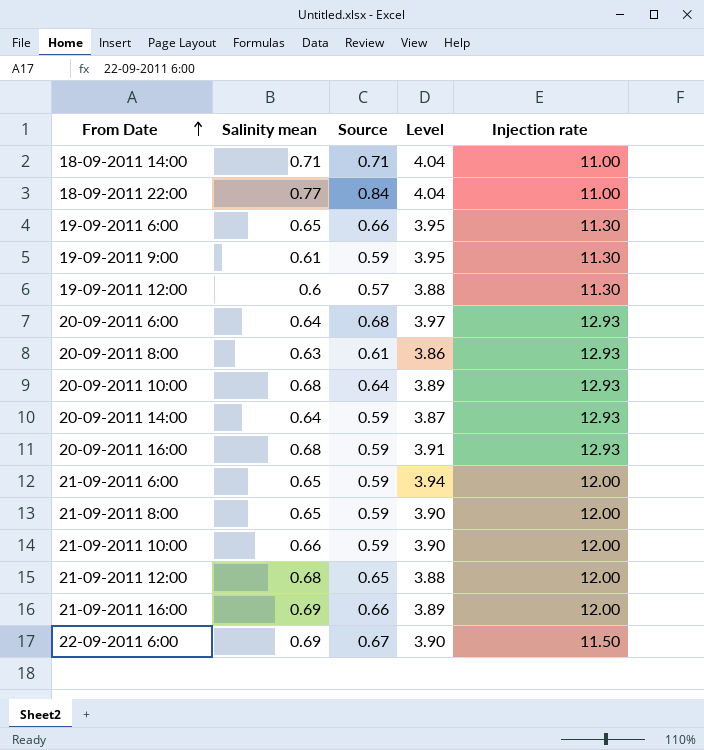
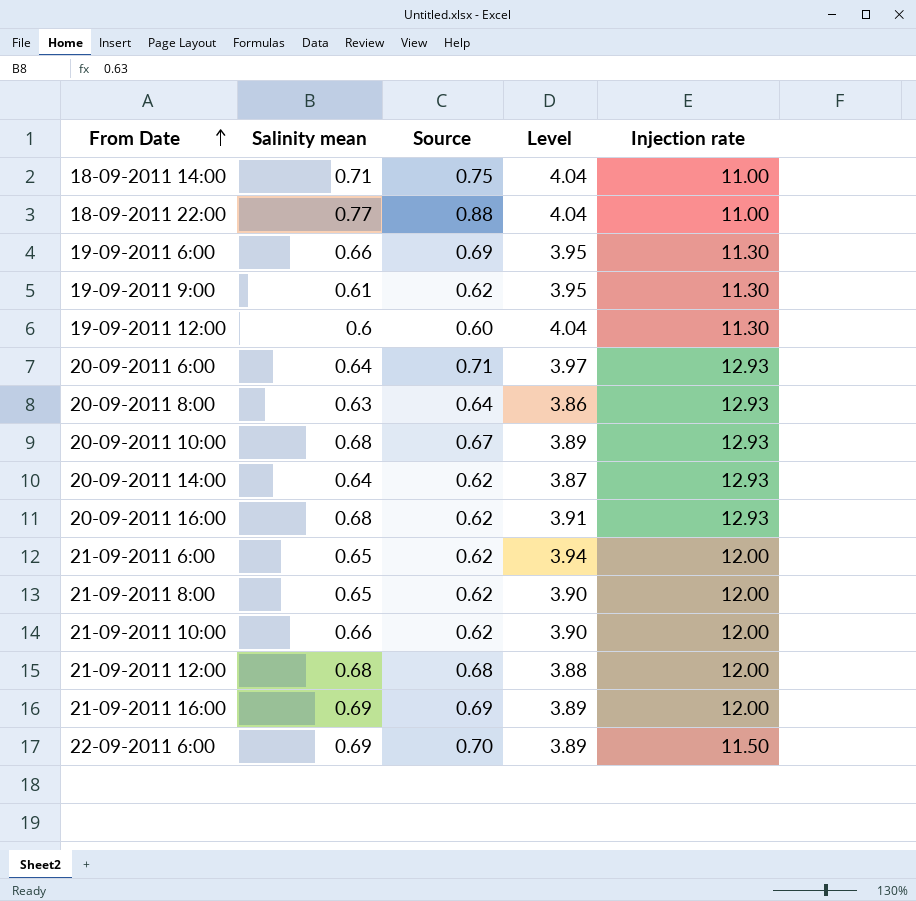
18-09-2011 14:00 | Source: 0.71 -> 0.75
18-09-2011 22:00 | Source: 0.84 -> 0.88
19-09-2011 6:00 | Salinity mean: 0.65 -> 0.66
19-09-2011 6:00 | Source: 0.66 -> 0.69
19-09-2011 9:00 | Source: 0.59 -> 0.62
19-09-2011 12:00 | Source: 0.57 -> 0.60
19-09-2011 12:00 | Level: 3.88 -> 4.04
20-09-2011 6:00 | Source: 0.68 -> 0.71
20-09-2011 8:00 | Source: 0.61 -> 0.64
20-09-2011 10:00 | Source: 0.64 -> 0.67
20-09-2011 14:00 | Source: 0.59 -> 0.62
20-09-2011 16:00 | Source: 0.59 -> 0.62
21-09-2011 6:00 | Source: 0.59 -> 0.62
21-09-2011 8:00 | Source: 0.59 -> 0.62
21-09-2011 10:00 | Source: 0.59 -> 0.62
21-09-2011 12:00 | Source: 0.65 -> 0.68
21-09-2011 16:00 | Source: 0.66 -> 0.69
22-09-2011 6:00 | Source: 0.67 -> 0.70
22-09-2011 6:00 | Level: 3.90 -> 3.89

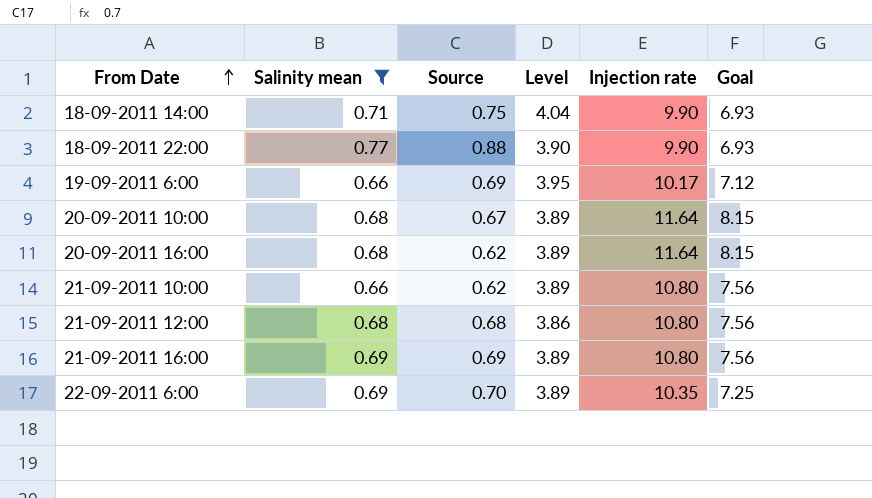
filter: none -> Salinity mean >= 0.66
column Goal | formula: none -> [Injection rate] * 0.7
18-09-2011 14:00 | Injection rate: 11.00 -> 9.90
18-09-2011 22:00 | Level: 4.04 -> 3.90
18-09-2011 22:00 | Injection rate: 11.00 -> 9.90
19-09-2011 6:00 | Injection rate: 11.30 -> 10.17
20-09-2011 10:00 | Injection rate: 12.93 -> 11.64
20-09-2011 16:00 | Level: 3.91 -> 3.89
20-09-2011 16:00 | Injection rate: 12.93 -> 11.64
21-09-2011 10:00 | Level: 3.90 -> 3.89
21-09-2011 10:00 | Injection rate: 12.00 -> 10.80
21-09-2011 12:00 | Level: 3.88 -> 3.86
21-09-2011 12:00 | Injection rate: 12.00 -> 10.80
21-09-2011 16:00 | Injection rate: 12.00 -> 10.80
22-09-2011 6:00 | Injection rate: 11.50 -> 10.35

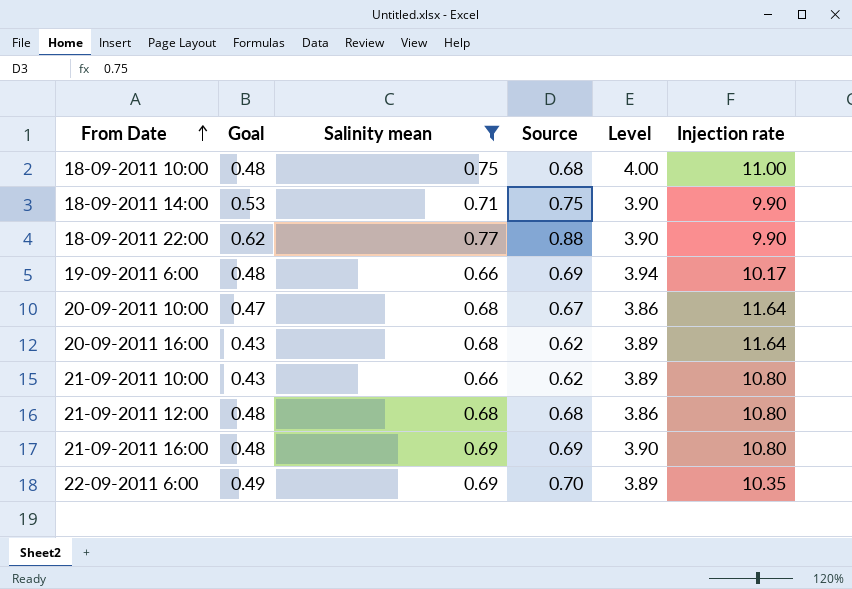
column Goal | formula: [Injection rate] * 0.7 -> [Source] * 0.7
column Goal | position: 6 -> 2
row 18-09-2011 10:00: none -> 0.48 | 0.75 | 0.68 | 4.00 | 11.00
18-09-2011 14:00 | Level: 4.04 -> 3.90
19-09-2011 6:00 | Level: 3.95 -> 3.94
20-09-2011 10:00 | Level: 3.89 -> 3.86
21-09-2011 16:00 | Level: 3.89 -> 3.90

